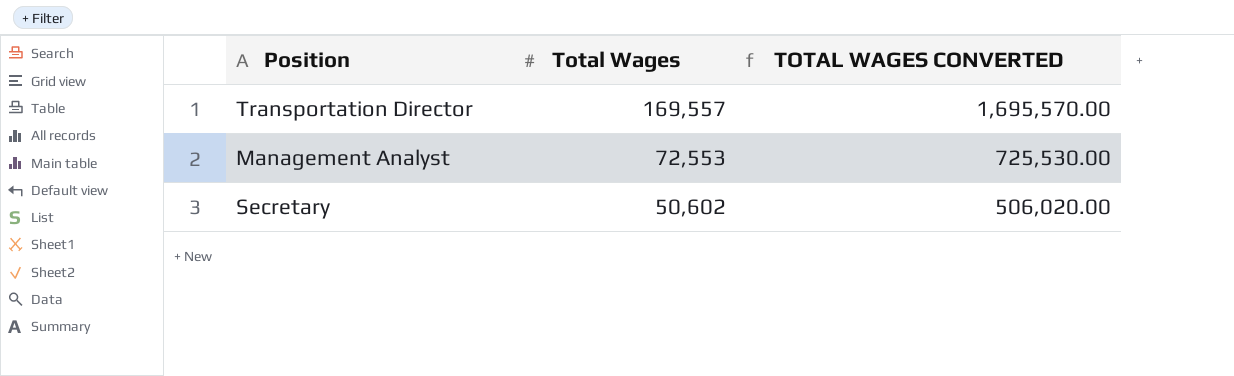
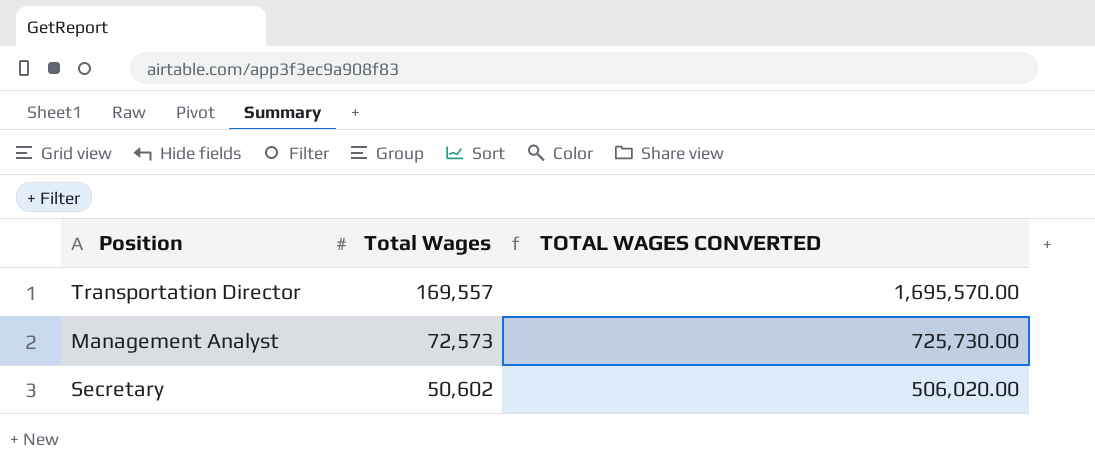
Management Analyst | Total Wages: 72,553 -> 72,573
Management Analyst | TOTAL WAGES CONVERTED: 725,530.00 -> 725,730.00

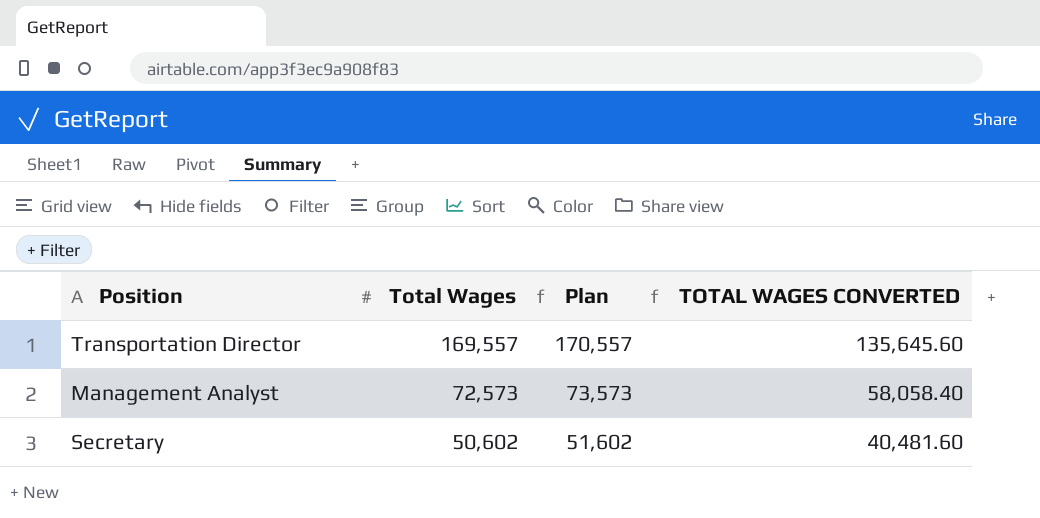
column Plan | formula: none -> [Total Wages] + 1000
column TOTAL WAGES CONVERTED | formula: [Total Wages] * 10 -> [Total Wages] * 0.8

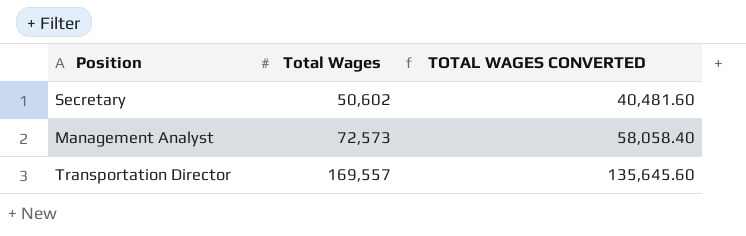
row order: Total Wages descending -> Total Wages ascending
column Plan | formula: [Total Wages] + 1000 -> none

